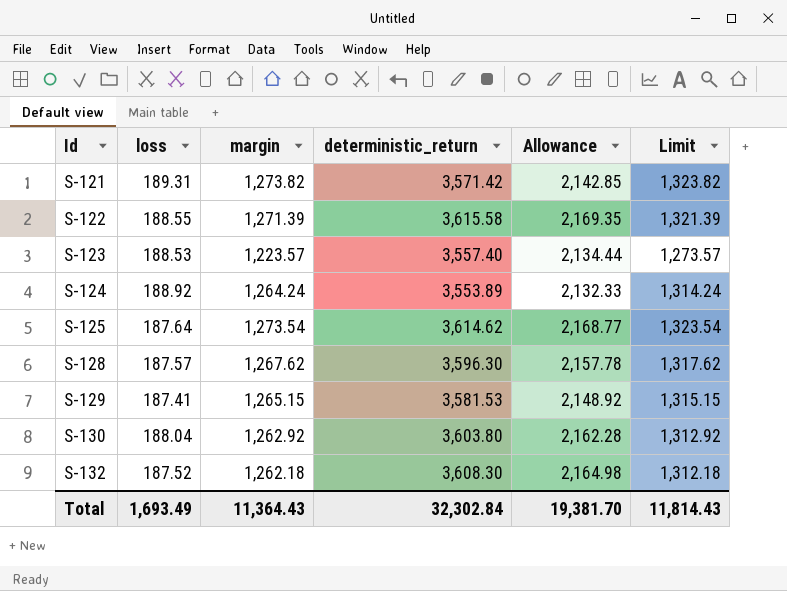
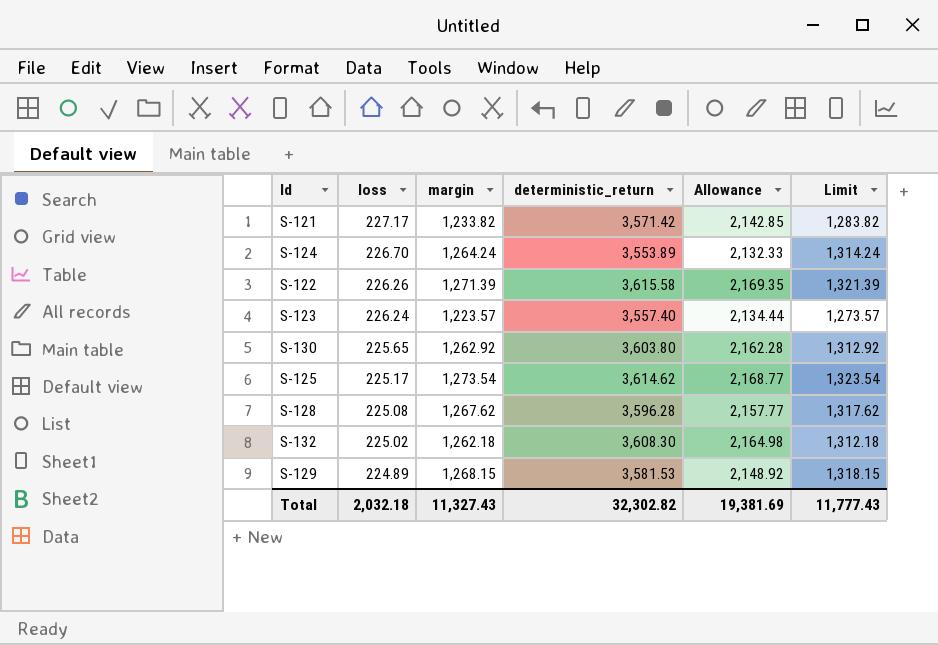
row order: Id ascending -> loss descending
S-121 | loss: 189.31 -> 227.17
S-121 | margin: 1,273.82 -> 1,233.82
S-121 | Limit: 1,323.82 -> 1,283.82
S-124 | loss: 188.92 -> 226.70
S-122 | loss: 188.55 -> 226.26
S-123 | loss: 188.53 -> 226.24
S-130 | loss: 188.04 -> 225.65
S-125 | loss: 187.64 -> 225.17
S-128 | loss: 187.57 -> 225.08
S-128 | deterministic_return: 3,596.30 -> 3,596.28
S-128 | Allowance: 2,157.78 -> 2,157.77
S-132 | loss: 187.52 -> 225.02
S-129 | loss: 187.41 -> 224.89
S-129 | margin: 1,265.15 -> 1,268.15
S-129 | Limit: 1,315.15 -> 1,318.15
Total | loss: 1,693.49 -> 2,032.18
Total | margin: 11,364.43 -> 11,327.43
Total | deterministic_return: 32,302.84 -> 32,302.82
Total | Allowance: 19,381.70 -> 19,381.69
Total | Limit: 11,814.43 -> 11,777.43

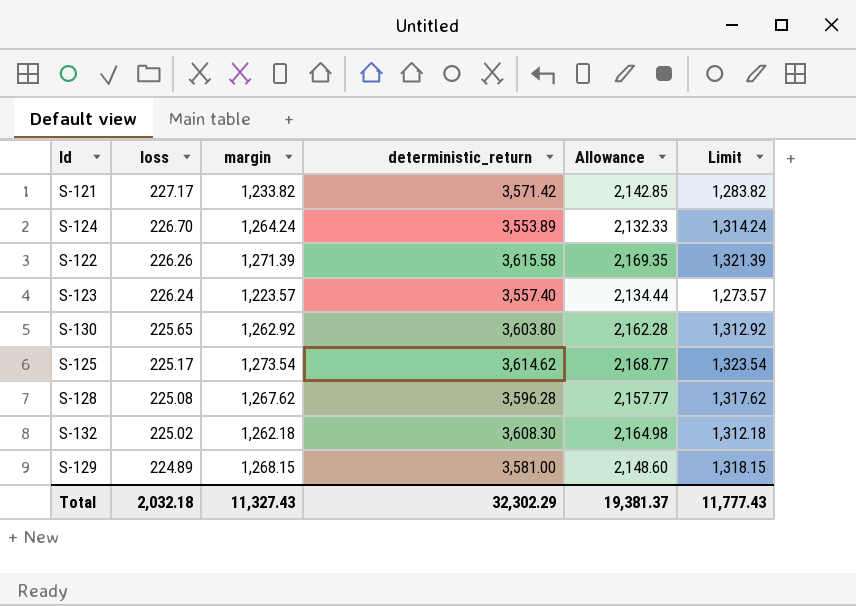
S-129 | deterministic_return: 3,581.53 -> 3,581.00
S-129 | Allowance: 2,148.92 -> 2,148.60
Total | deterministic_return: 32,302.82 -> 32,302.29
Total | Allowance: 19,381.69 -> 19,381.37

